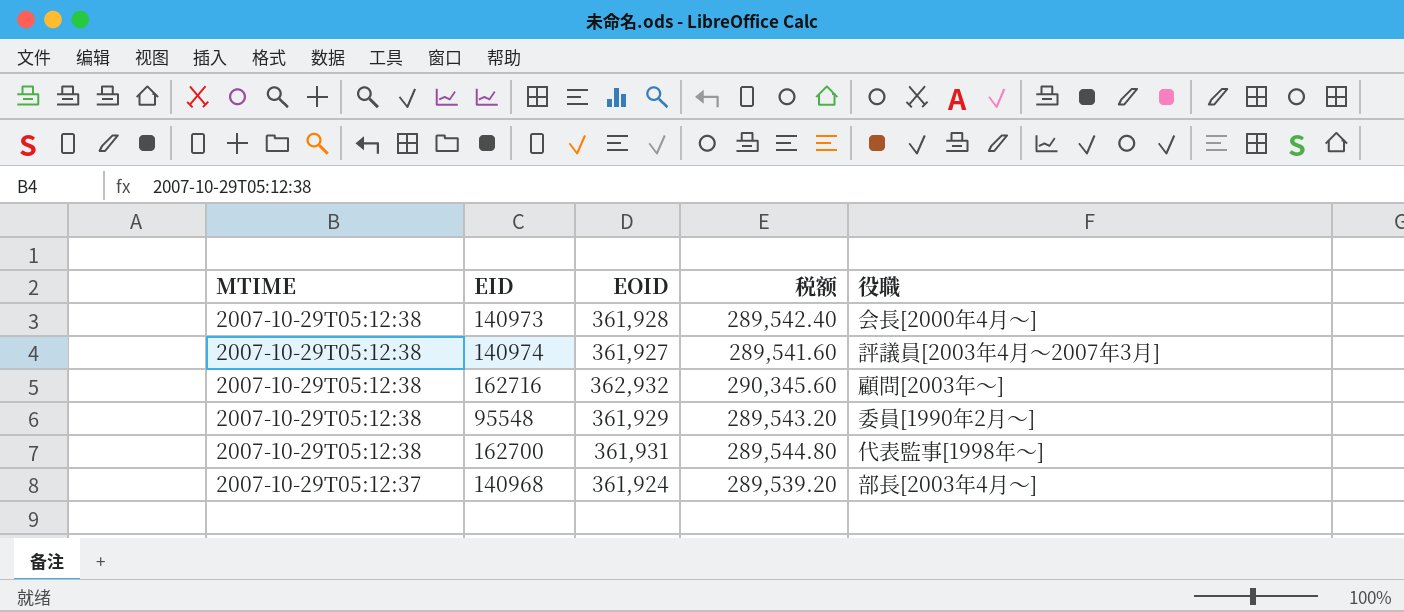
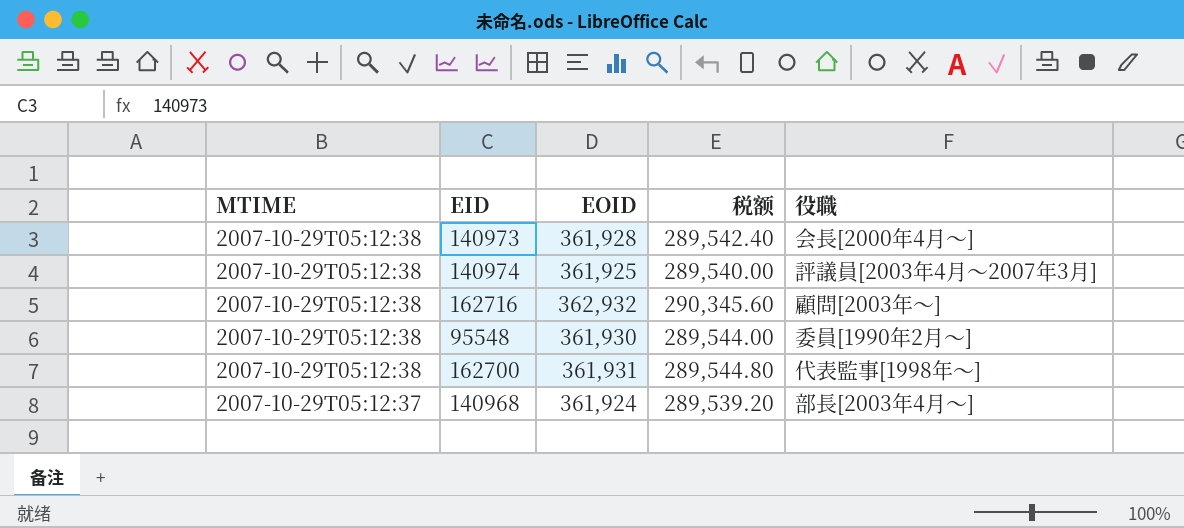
140974 | EOID: 361,927 -> 361,925
140974 | 税额: 289,541.60 -> 289,540.00
95548 | EOID: 361,929 -> 361,930
95548 | 税额: 289,543.20 -> 289,544.00

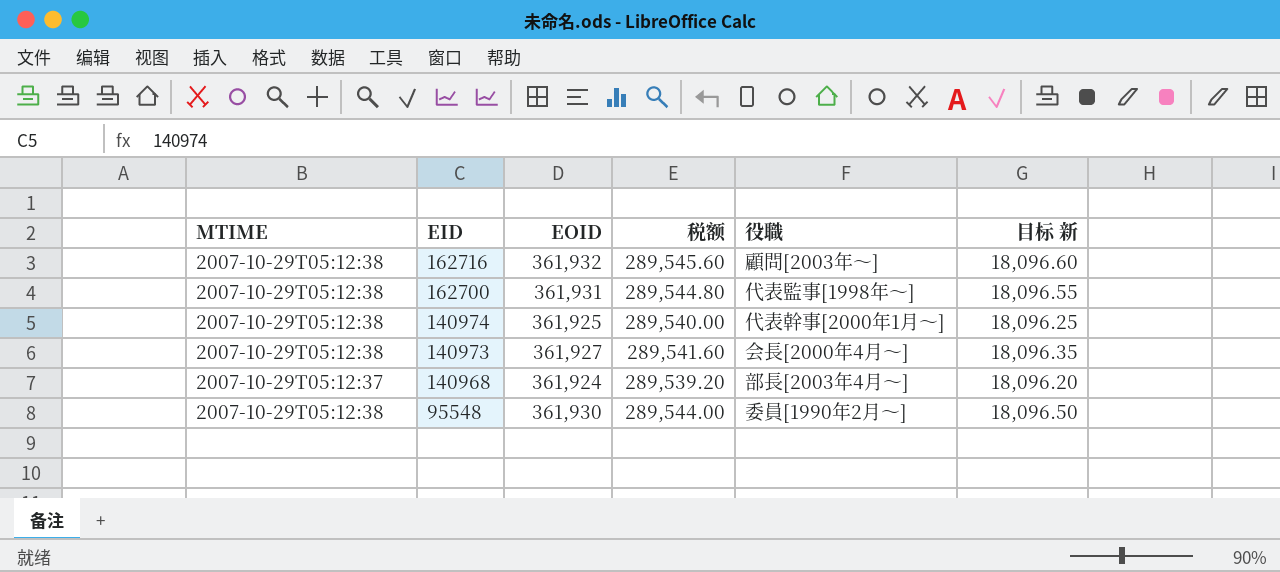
row order: MTIME descending -> EID descending
column 目标 新 | formula: none -> [EOID] * 0.05
162716 | EOID: 362,932 -> 361,932
162716 | 税额: 290,345.60 -> 289,545.60
140974 | 役職: 評議員[2003年4月〜2007年3月] -> 代表幹事[2000年1月〜]
140973 | EOID: 361,928 -> 361,927
140973 | 税额: 289,542.40 -> 289,541.60

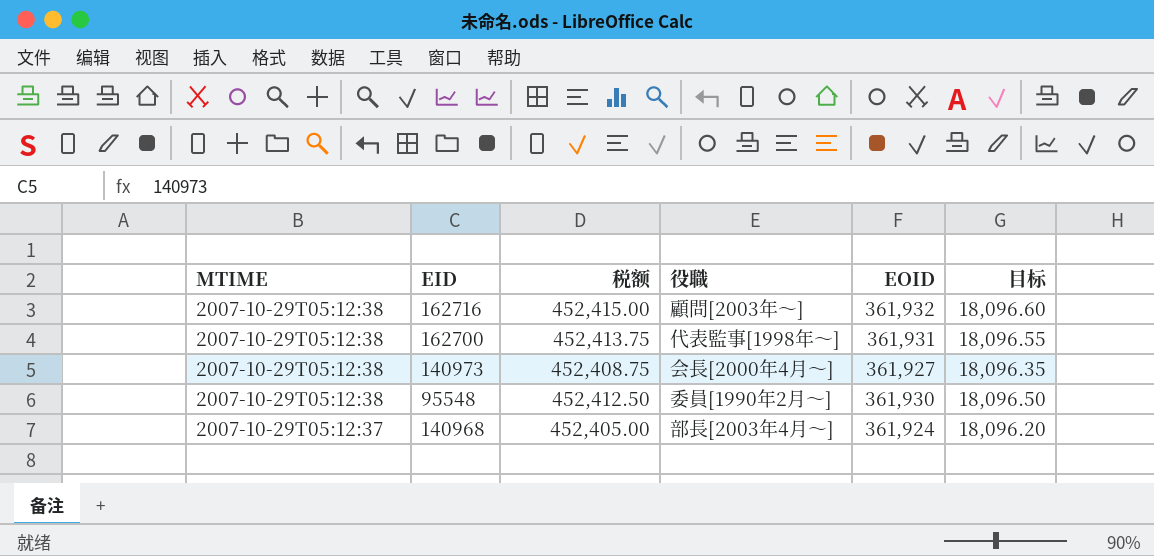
row order: EID descending -> MTIME descending
column 税额 | formula: [EOID] * 0.8 -> [EOID] * 1.25
column EOID | position: 3 -> 5
column name: 目标 新 -> 目标
row 140974: 2007-10-29T05:12:38 | 361,925 | 289,540.00 | 代表幹事[2000年1月〜] | 18,096.25 -> none

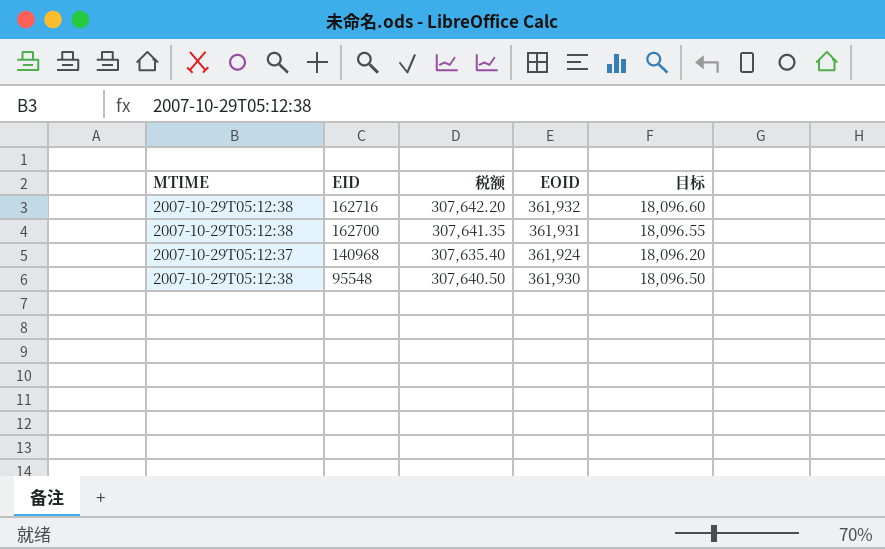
row order: MTIME descending -> EID descending
column 役職 | position: 4 -> none
column 税额 | formula: [EOID] * 1.25 -> [EOID] * 0.85
row 140973: 2007-10-29T05:12:38 | 452,408.75 | 会長[2000年4月〜] | 361,927 | 18,096.35 -> none

